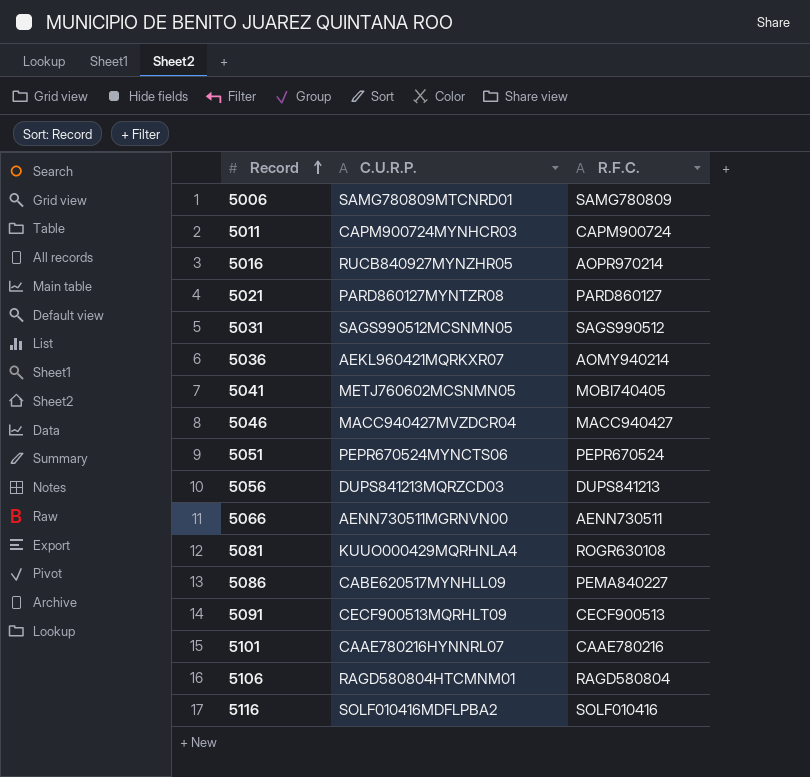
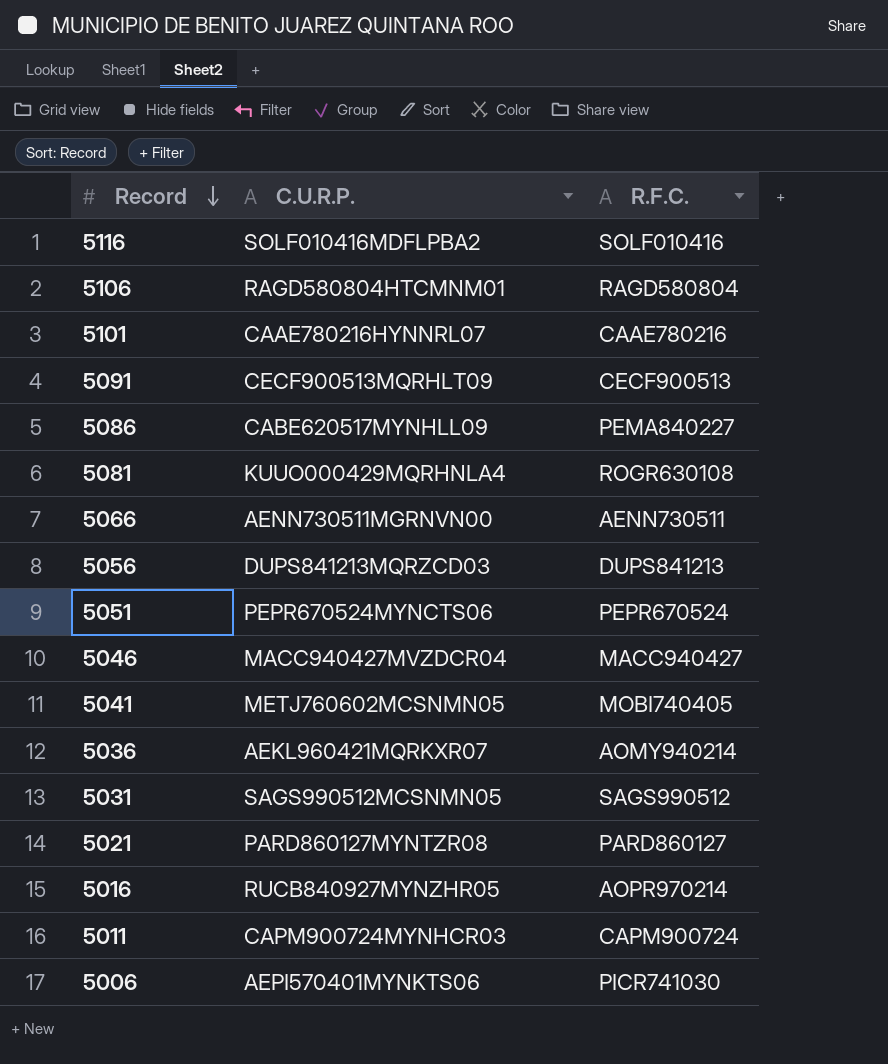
row order: Record ascending -> Record descending
5006 | C.U.R.P.: SAMG780809MTCNRD01 -> AEPI570401MYNKTS06
5006 | R.F.C.: SAMG780809 -> PICR741030

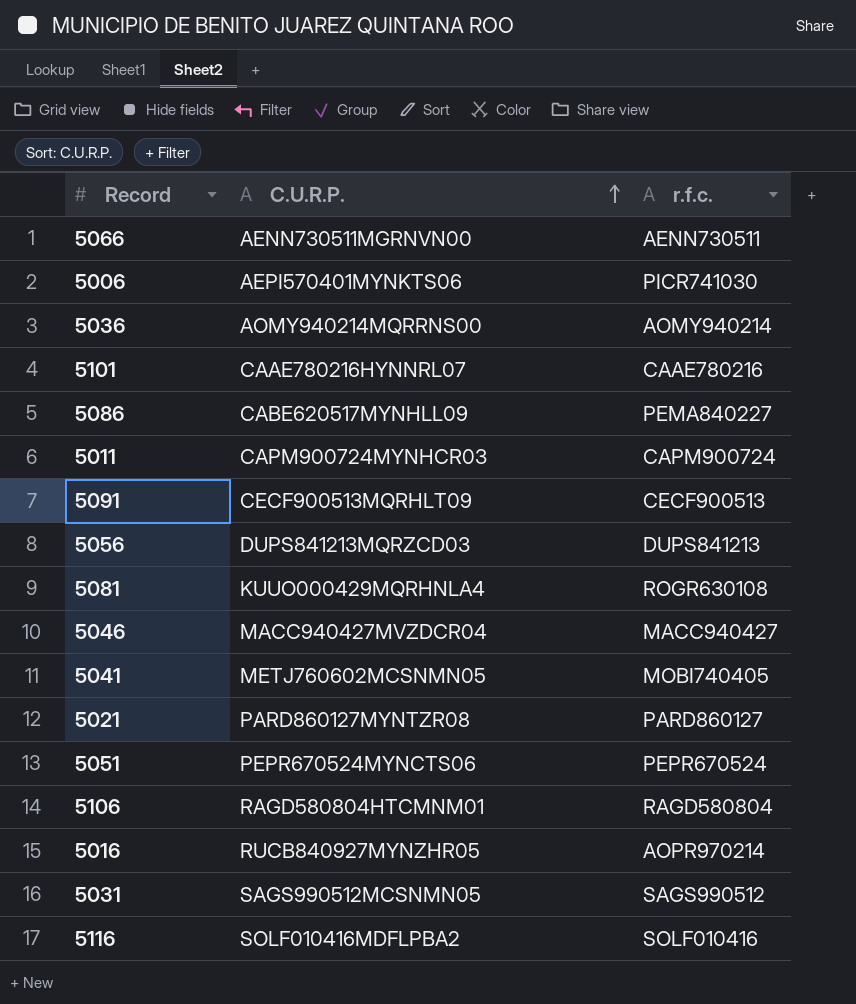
row order: Record descending -> C.U.R.P. ascending
column name: R.F.C. -> r.f.c.
5036 | C.U.R.P.: AEKL960421MQRKXR07 -> AOMY940214MQRRNS00

